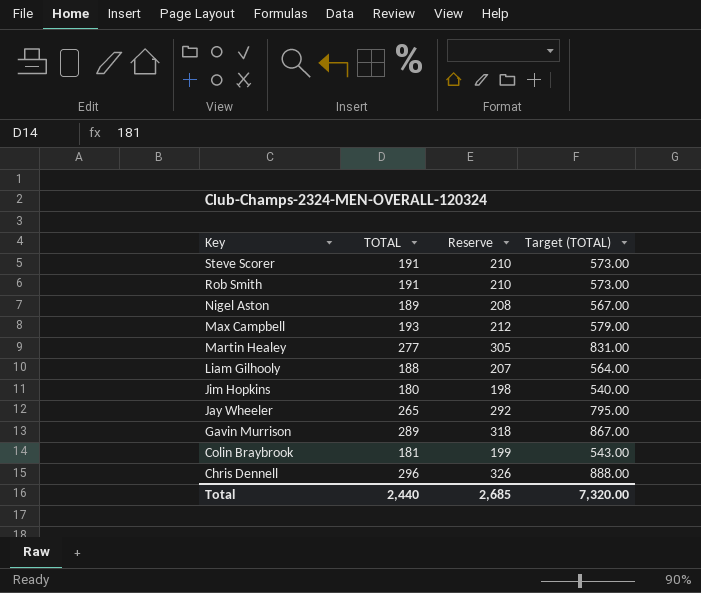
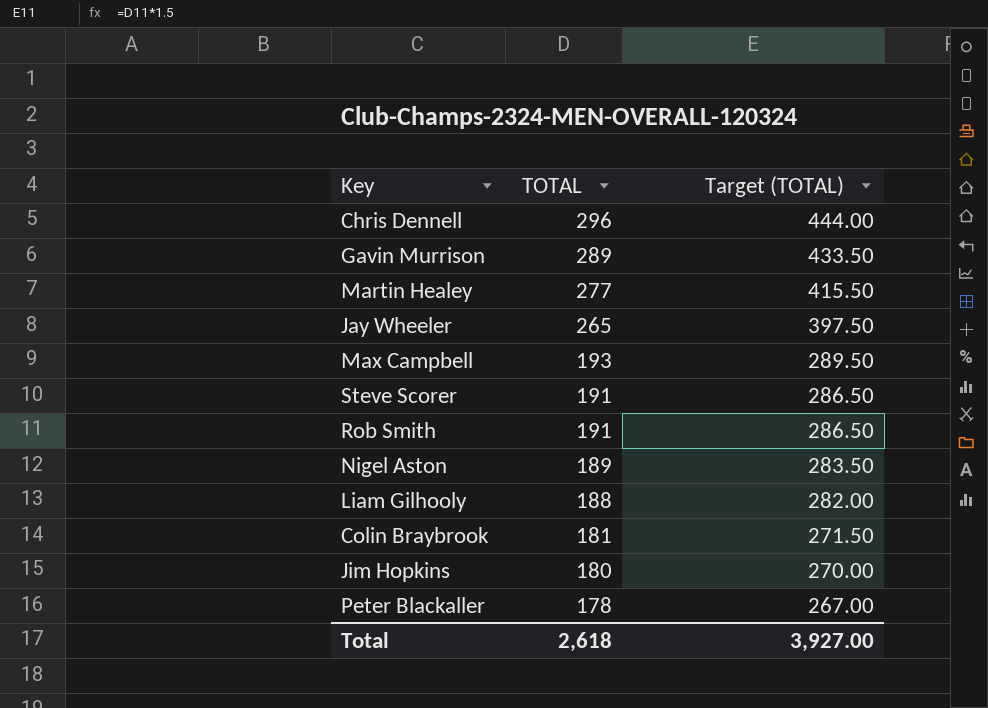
row order: Key descending -> TOTAL descending
column Reserve | formula: [TOTAL] * 1.1 -> none
column Target (TOTAL) | formula: [TOTAL] * 3 -> [TOTAL] * 1.5
row Peter Blackaller: none -> 178 | 267.00
Total | TOTAL: 2,440 -> 2,618
Total | Target (TOTAL): 7,320.00 -> 3,927.00

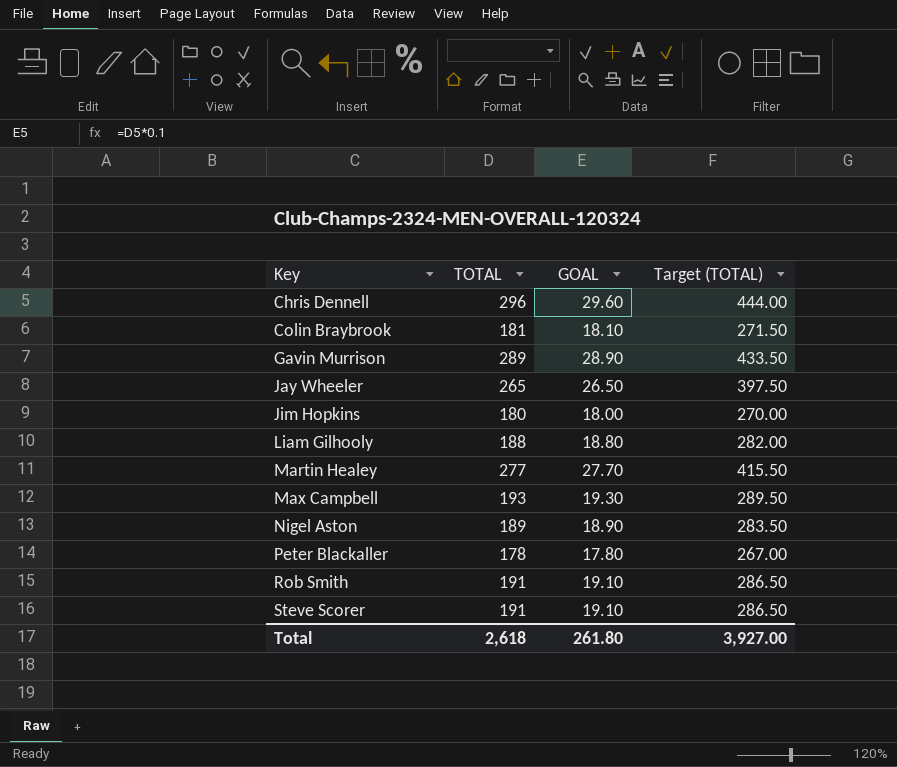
row order: TOTAL descending -> Key ascending
column GOAL | formula: none -> [TOTAL] * 0.1

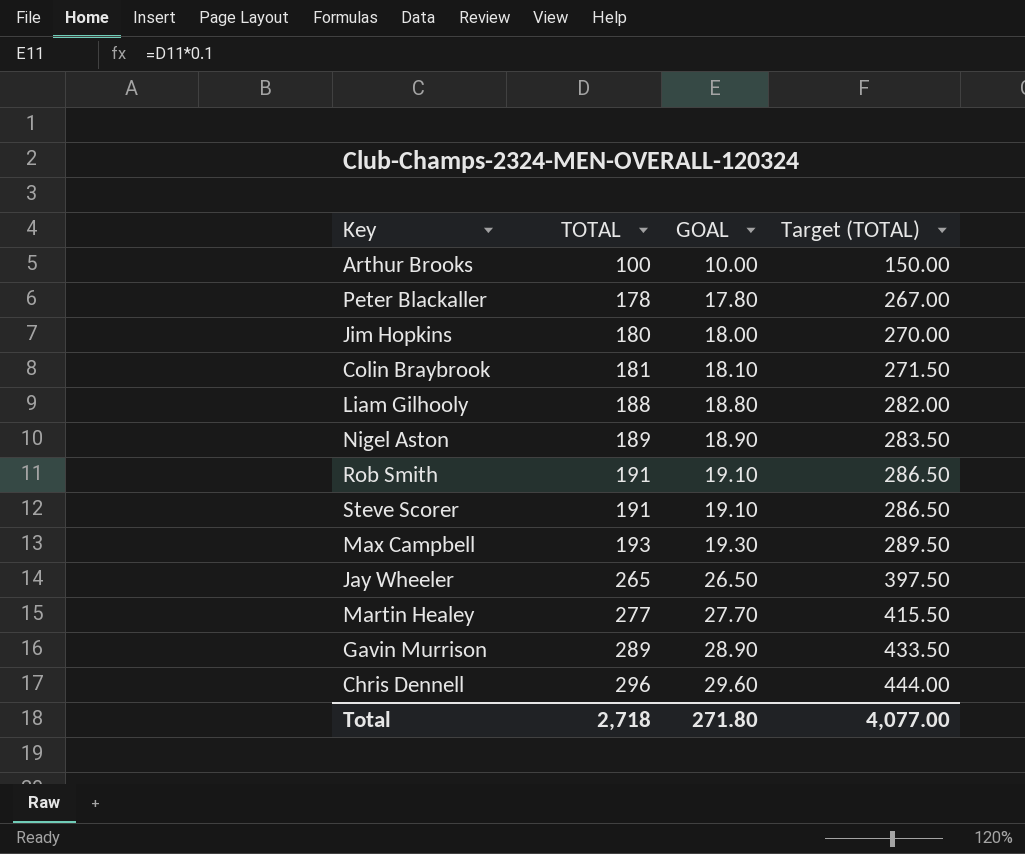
row order: Key ascending -> TOTAL ascending
row Arthur Brooks: none -> 100 | 10.00 | 150.00
Total | TOTAL: 2,618 -> 2,718
Total | GOAL: 261.80 -> 271.80
Total | Target (TOTAL): 3,927.00 -> 4,077.00

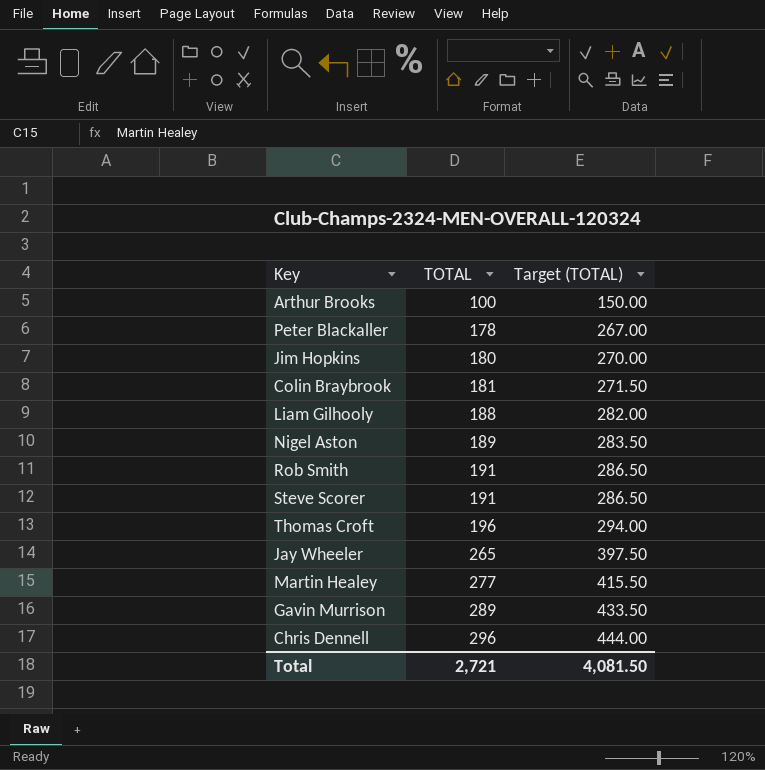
column GOAL | formula: [TOTAL] * 0.1 -> none
row Max Campbell: 193 | 19.30 | 289.50 -> none
row Thomas Croft: none -> 196 | 294.00
Total | TOTAL: 2,718 -> 2,721
Total | Target (TOTAL): 4,077.00 -> 4,081.50

